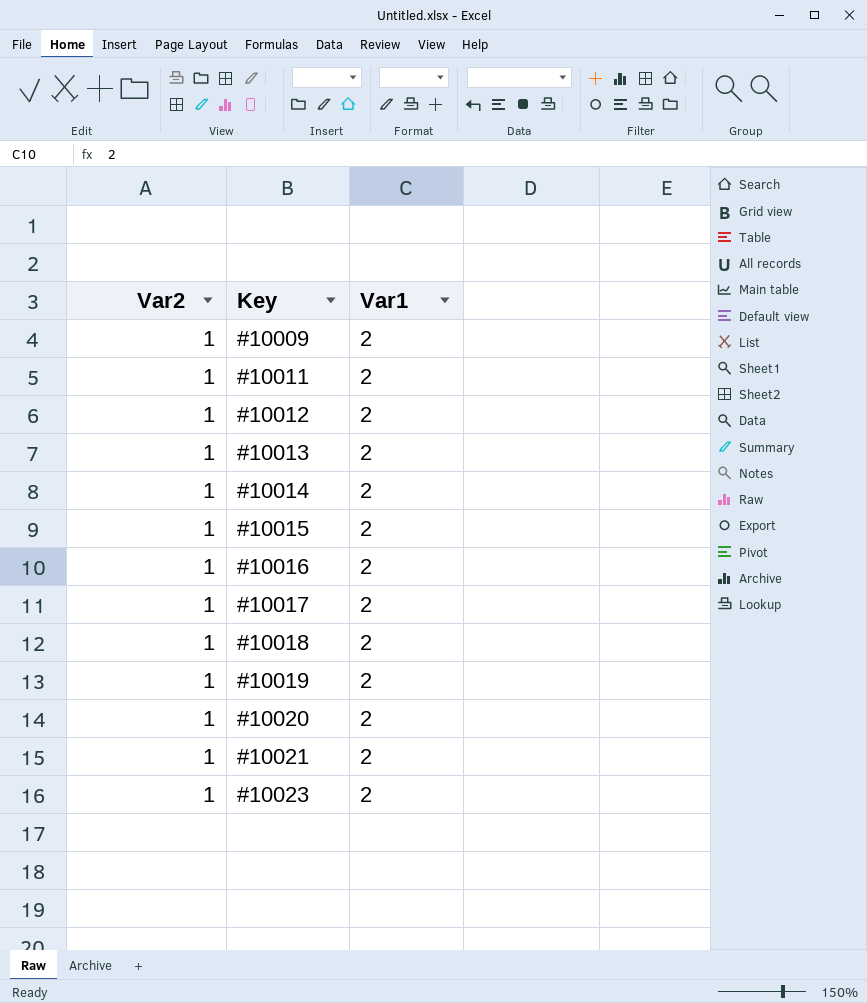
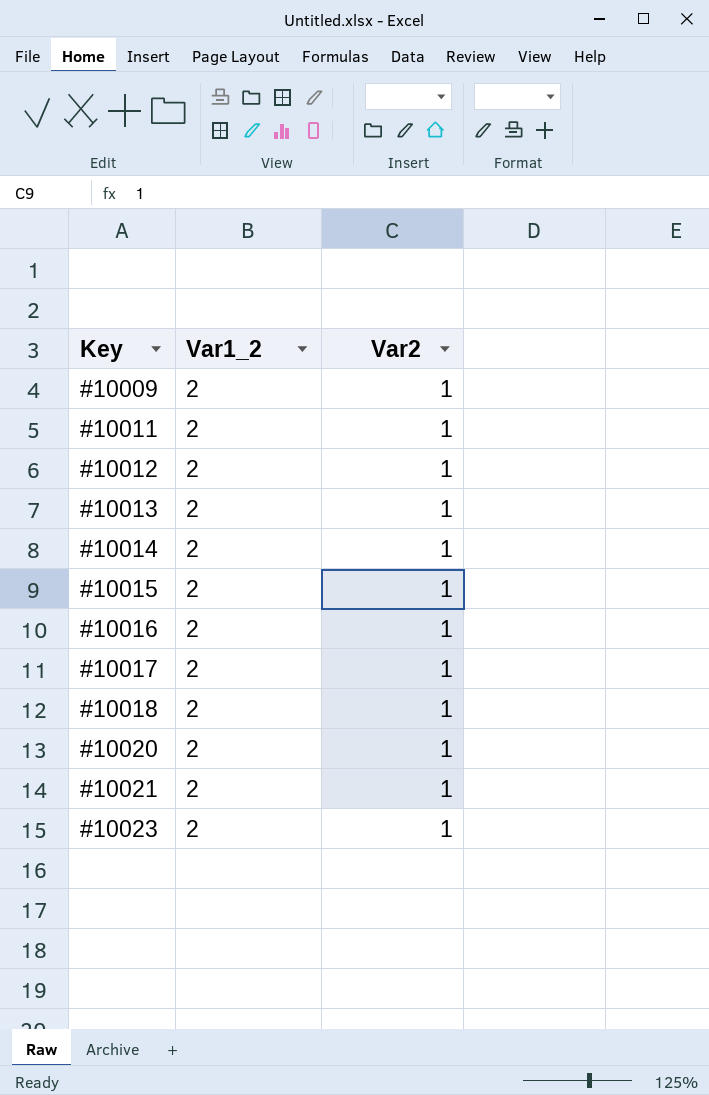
column name: Var1 -> Var1_2
column Var2 | position: 1 -> 3
row #10019: 1 | 2 -> none

